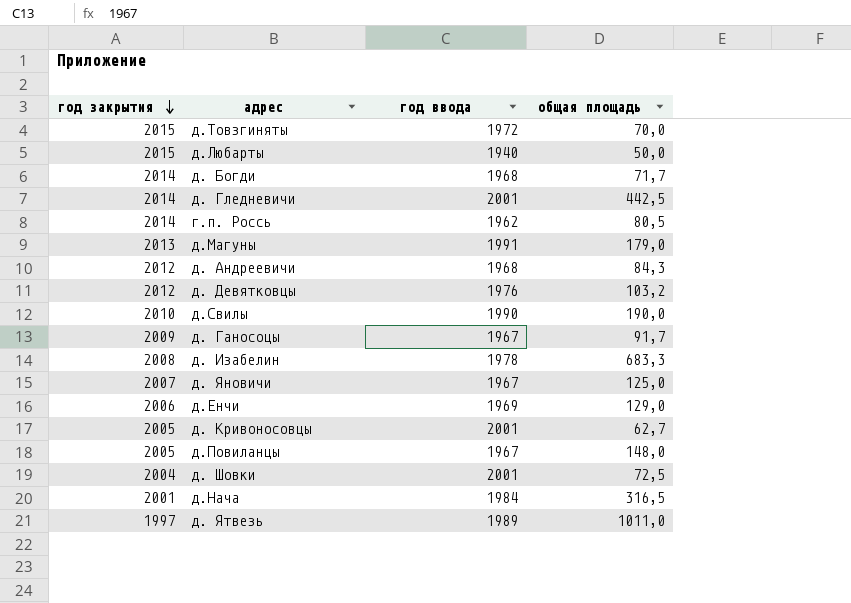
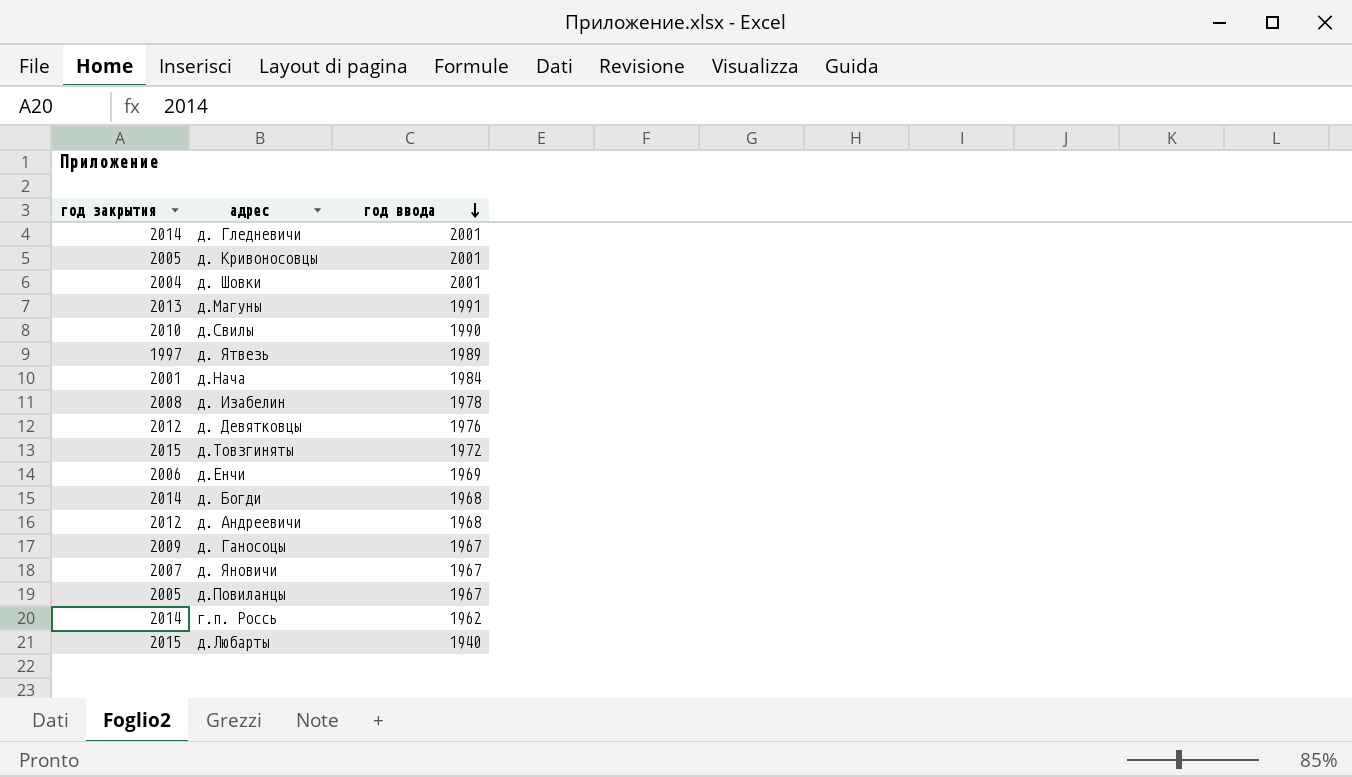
row order: год закрытия descending -> год ввода descending
column общая площадь | position: 4 -> none

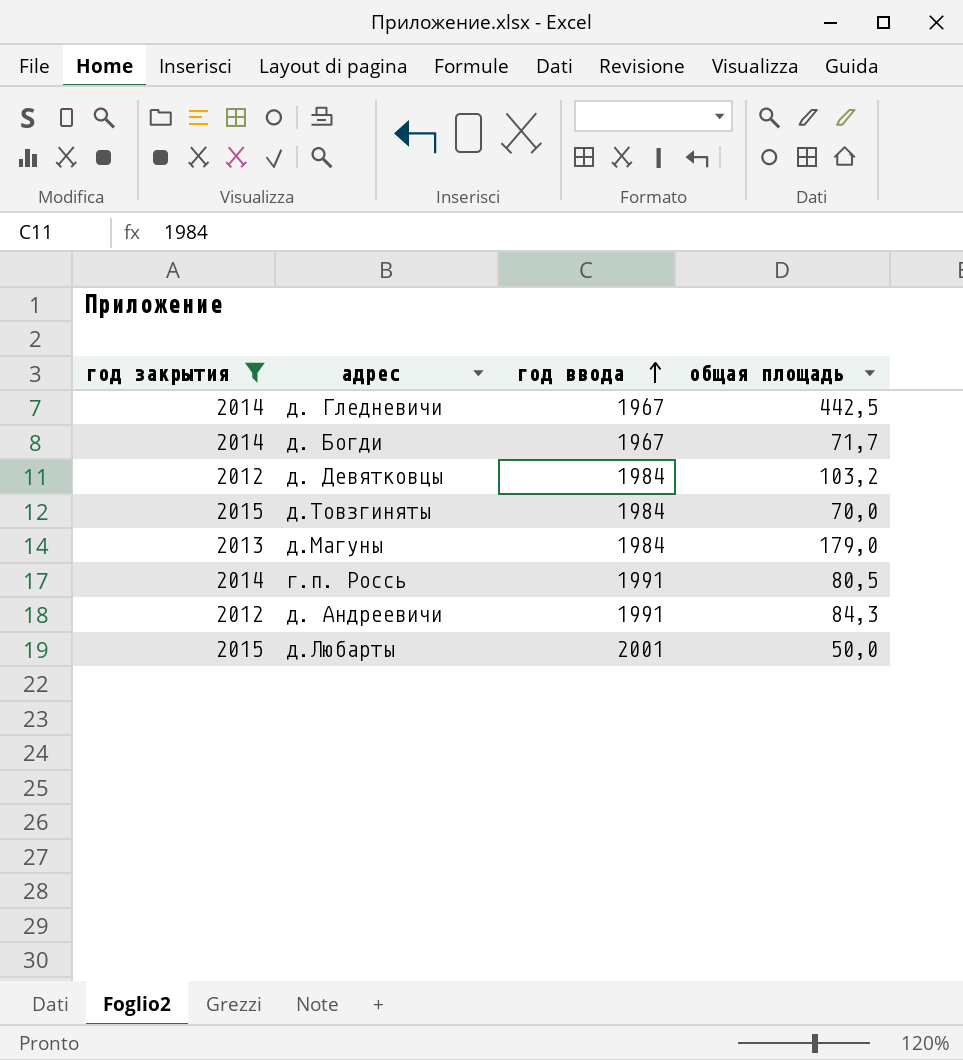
filter: none -> год закрытия >= 2012
row order: год ввода descending -> год ввода ascending
column общая площадь | position: none -> 4
д. Гледневичи | год ввода: 2001 -> 1967
д. Богди | год ввода: 1968 -> 1967
д. Девятковцы | год ввода: 1976 -> 1984
д.Товзгиняты | год ввода: 1972 -> 1984
д.Магуны | год ввода: 1991 -> 1984
г.п. Россь | год ввода: 1962 -> 1991
д. Андреевичи | год ввода: 1968 -> 1991
д.Любарты | год ввода: 1940 -> 2001

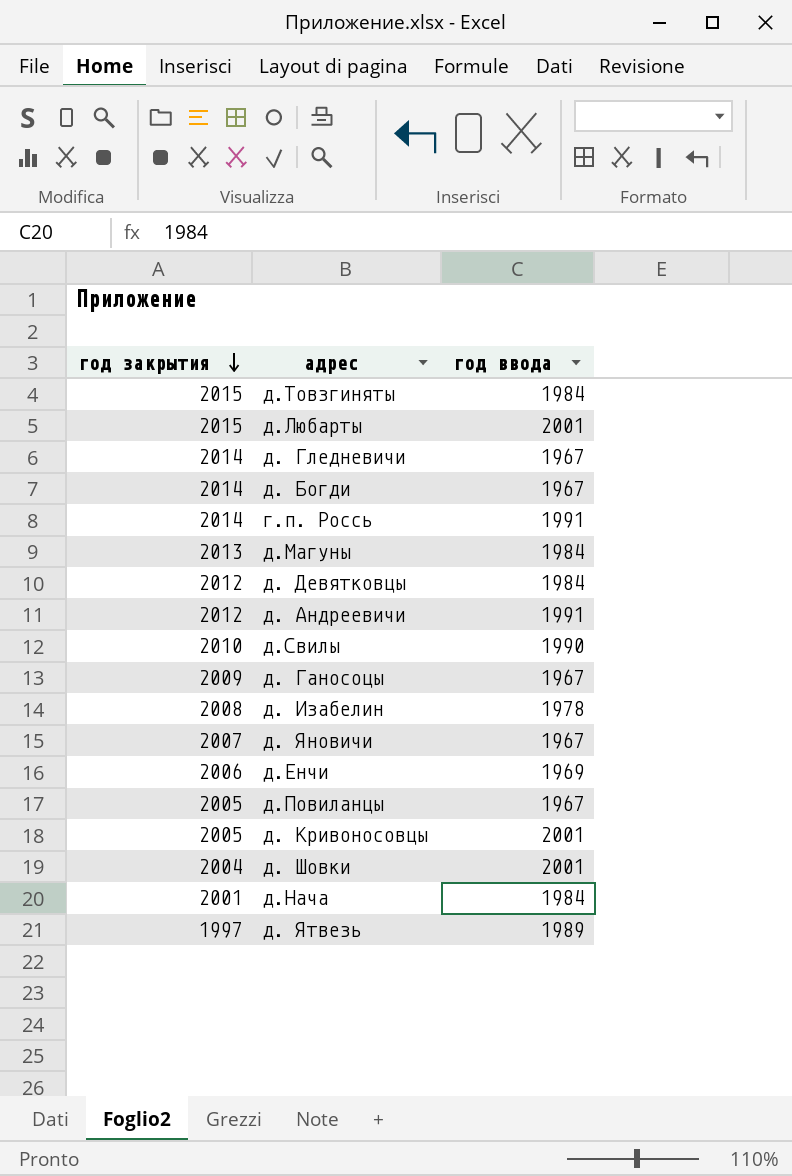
filter: год закрытия >= 2012 -> none
row order: год ввода ascending -> год закрытия descending
column общая площадь | position: 4 -> none

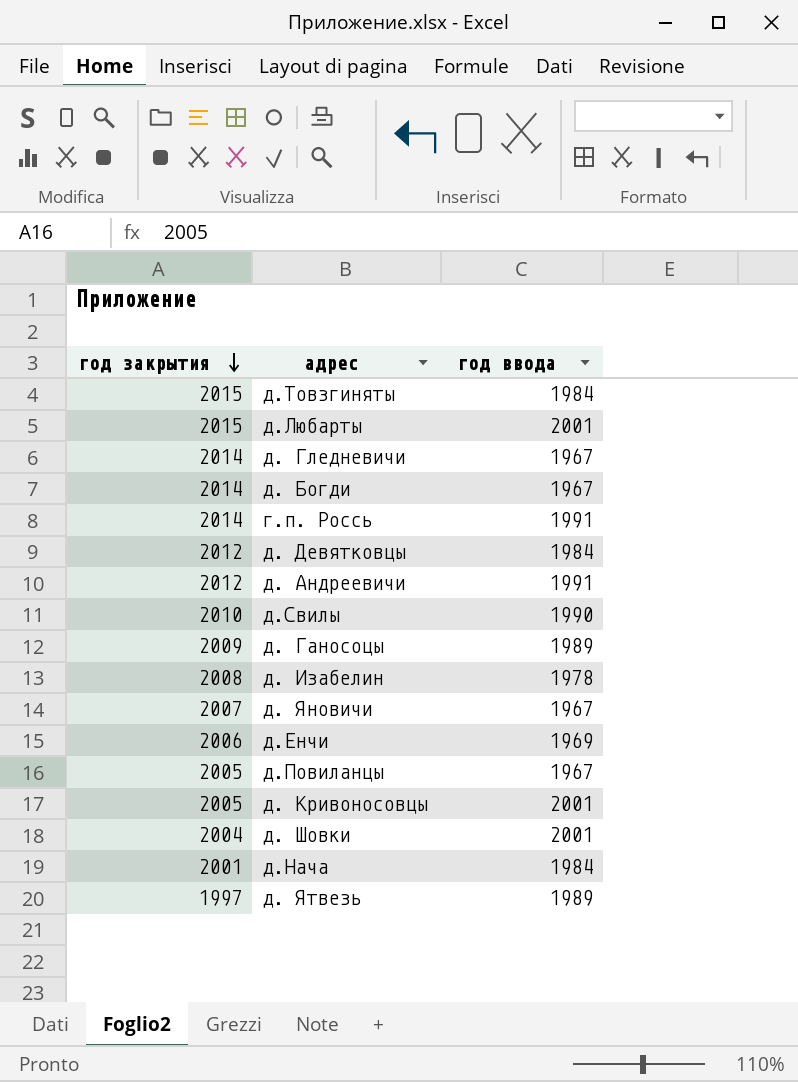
row д.Магуны: 2013 | 1984 -> none
д. Ганосоцы | год ввода: 1967 -> 1989

